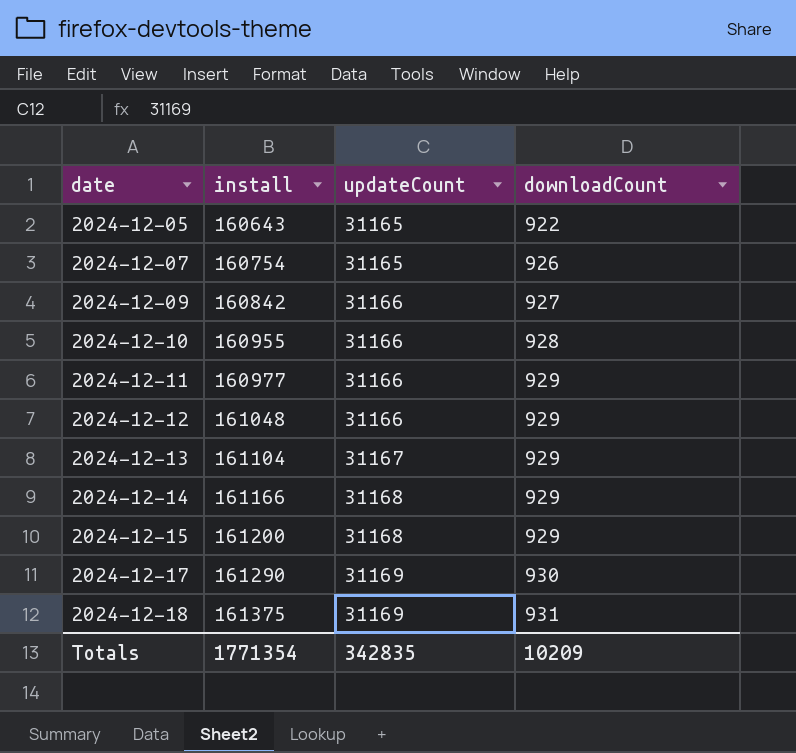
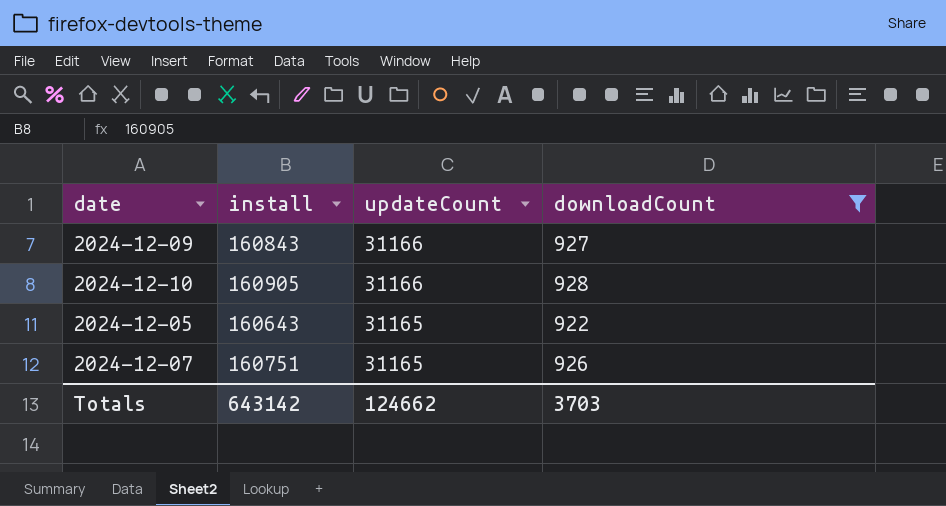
filter: none -> downloadCount <= 928
row order: date ascending -> updateCount descending
2024-12-09 | install: 160842 -> 160843
2024-12-10 | install: 160955 -> 160905
2024-12-07 | install: 160754 -> 160751
Totals | install: 1771354 -> 643142
Totals | updateCount: 342835 -> 124662
Totals | downloadCount: 10209 -> 3703

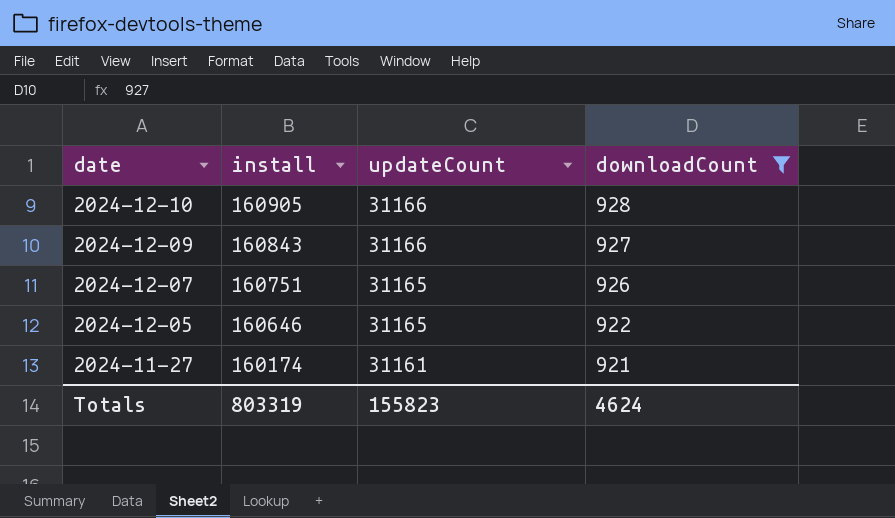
row order: updateCount descending -> date descending
2024-12-05 | install: 160643 -> 160646
row 2024-11-27: none -> 160174 | 31161 | 921
Totals | install: 643142 -> 803319
Totals | updateCount: 124662 -> 155823
Totals | downloadCount: 3703 -> 4624

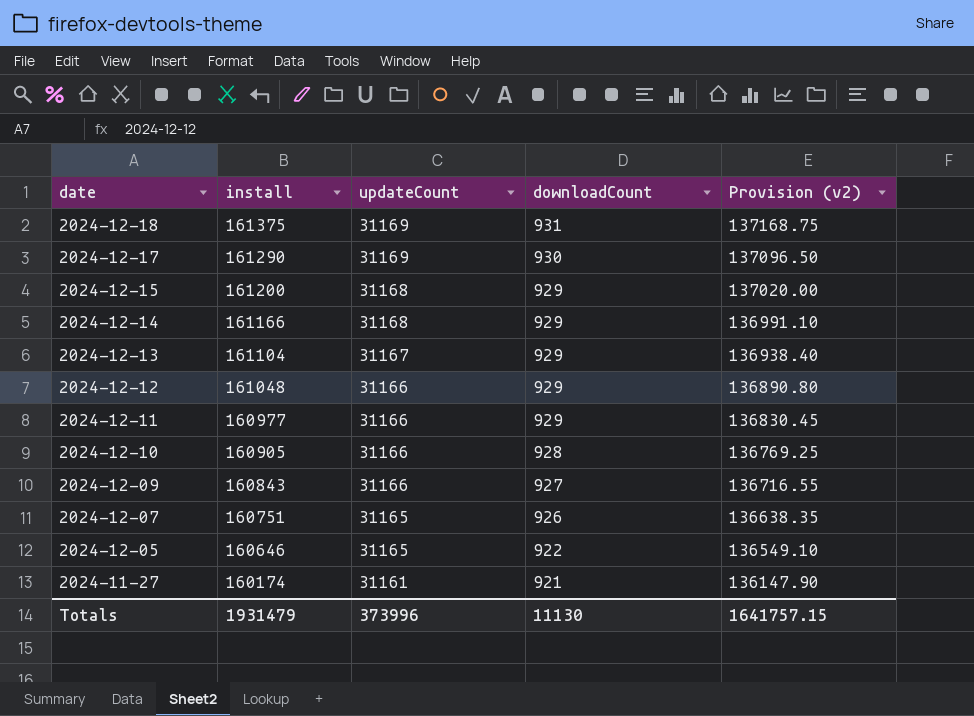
filter: downloadCount <= 928 -> none
column Provision (v2) | formula: none -> [install] * 0.85
Totals | install: 803319 -> 1931479
Totals | updateCount: 155823 -> 373996
Totals | downloadCount: 4624 -> 11130

